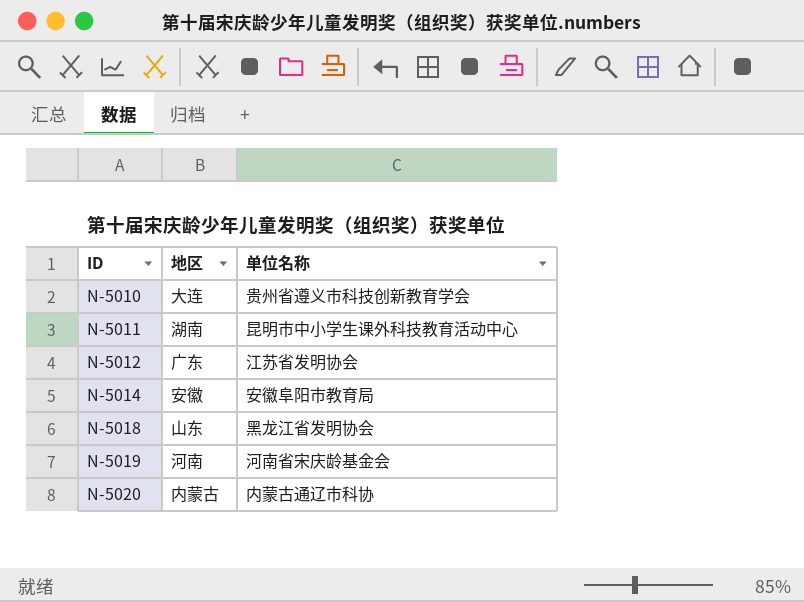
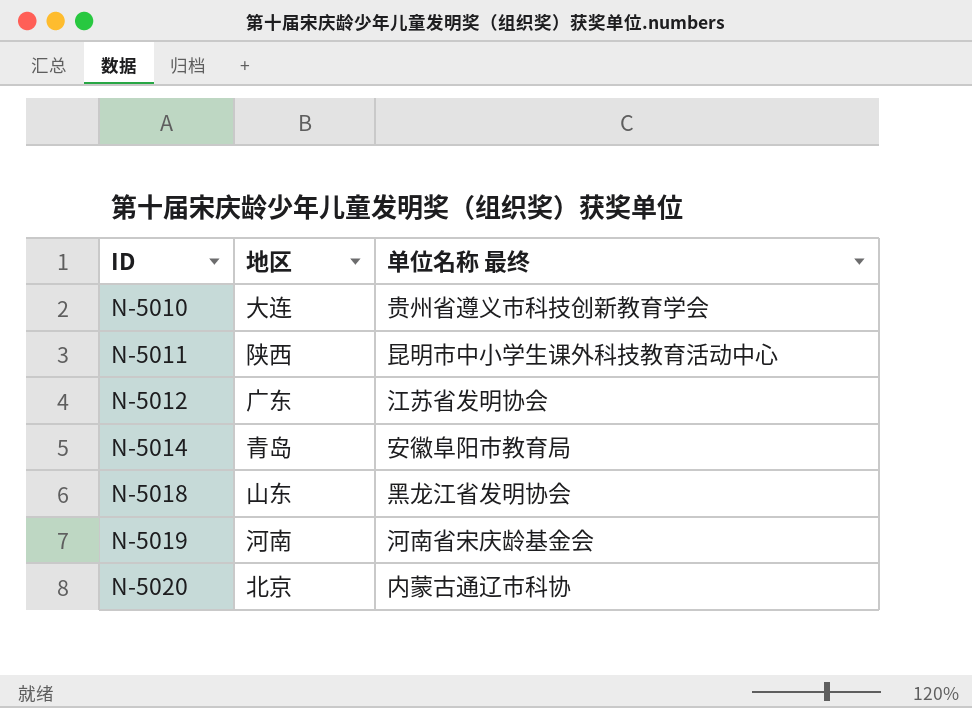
column name: 单位名称 -> 单位名称 最终
N-5011 | 地区: 湖南 -> 陕西
N-5014 | 地区: 安徽 -> 青岛
N-5020 | 地区: 内蒙古 -> 北京

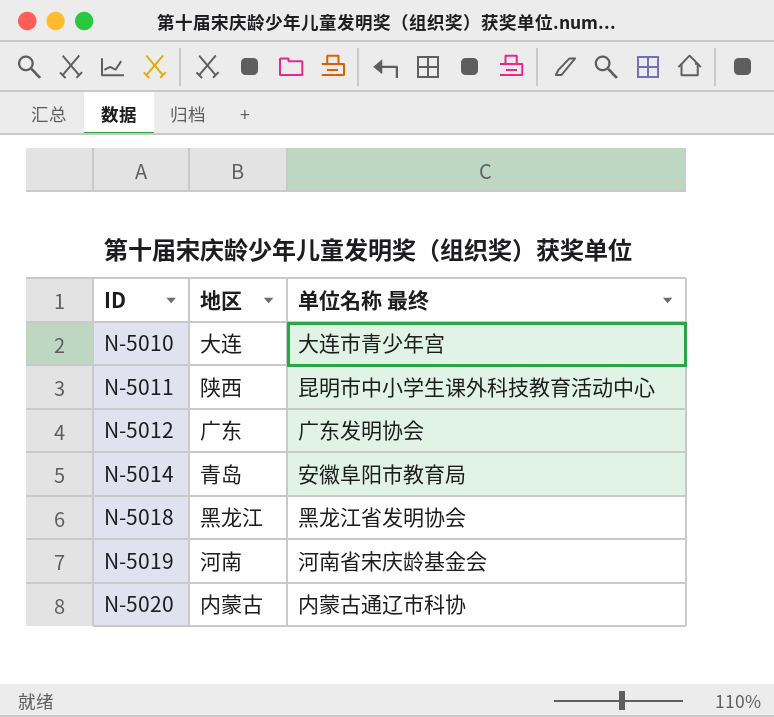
N-5010 | 单位名称 最终: 贵州省遵义市科技创新教育学会 -> 大连市青少年宫
N-5012 | 单位名称 最终: 江苏省发明协会 -> 广东发明协会
N-5018 | 地区: 山东 -> 黑龙江
N-5020 | 地区: 北京 -> 内蒙古

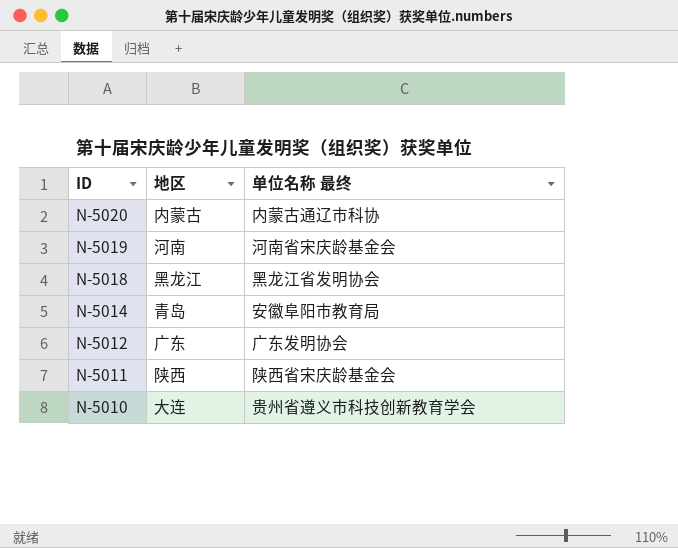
row order: ID ascending -> ID descending
N-5011 | 单位名称 最终: 昆明市中小学生课外科技教育活动中心 -> 陕西省宋庆龄基金会
N-5010 | 单位名称 最终: 大连市青少年宫 -> 贵州省遵义市科技创新教育学会

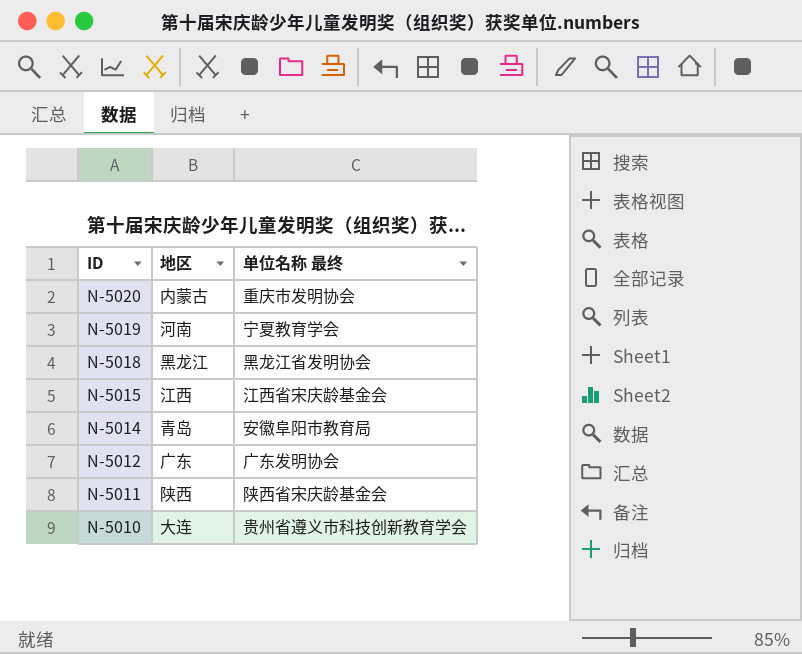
N-5020 | 单位名称 最终: 内蒙古通辽市科协 -> 重庆市发明协会
N-5019 | 单位名称 最终: 河南省宋庆龄基金会 -> 宁夏教育学会
row N-5015: none -> 江西 | 江西省宋庆龄基金会

